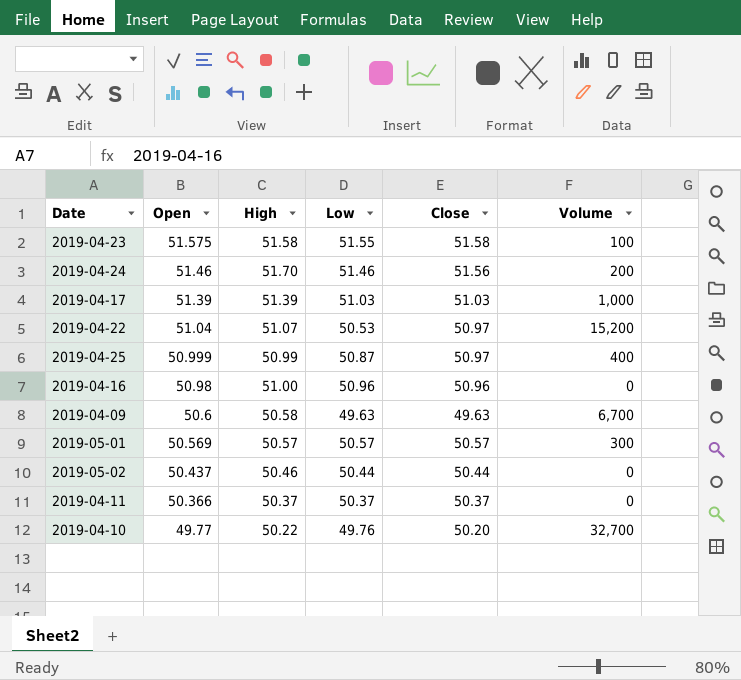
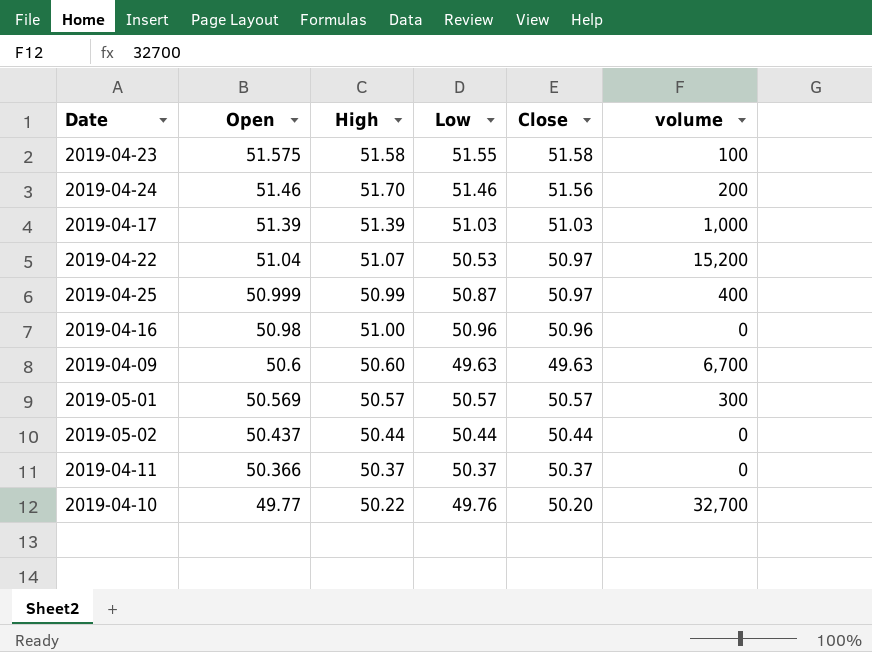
column name: Volume -> volume
2019-04-09 | High: 50.58 -> 50.60
2019-05-02 | High: 50.46 -> 50.44

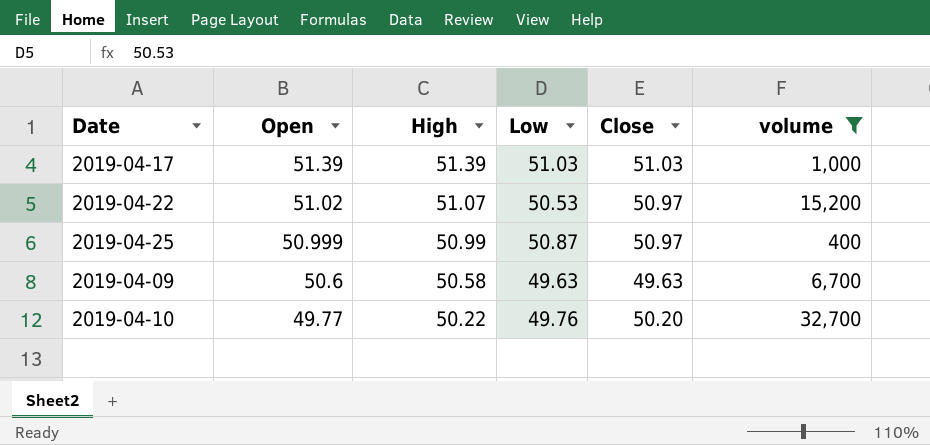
filter: none -> volume >= 400
2019-04-22 | Open: 51.04 -> 51.02
2019-04-09 | High: 50.60 -> 50.58

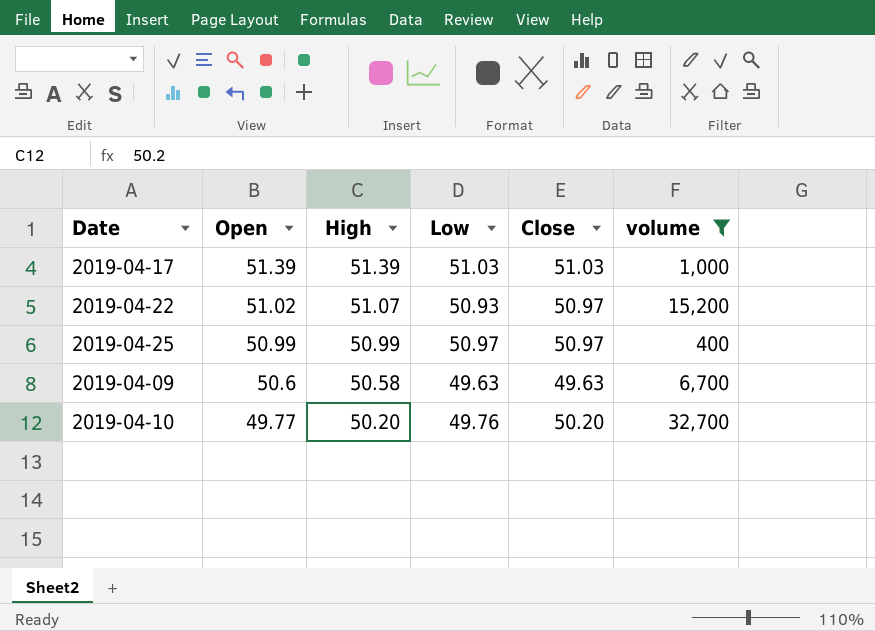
2019-04-22 | Low: 50.53 -> 50.93
2019-04-25 | Open: 50.999 -> 50.99
2019-04-25 | Low: 50.87 -> 50.97
2019-04-10 | High: 50.22 -> 50.20

